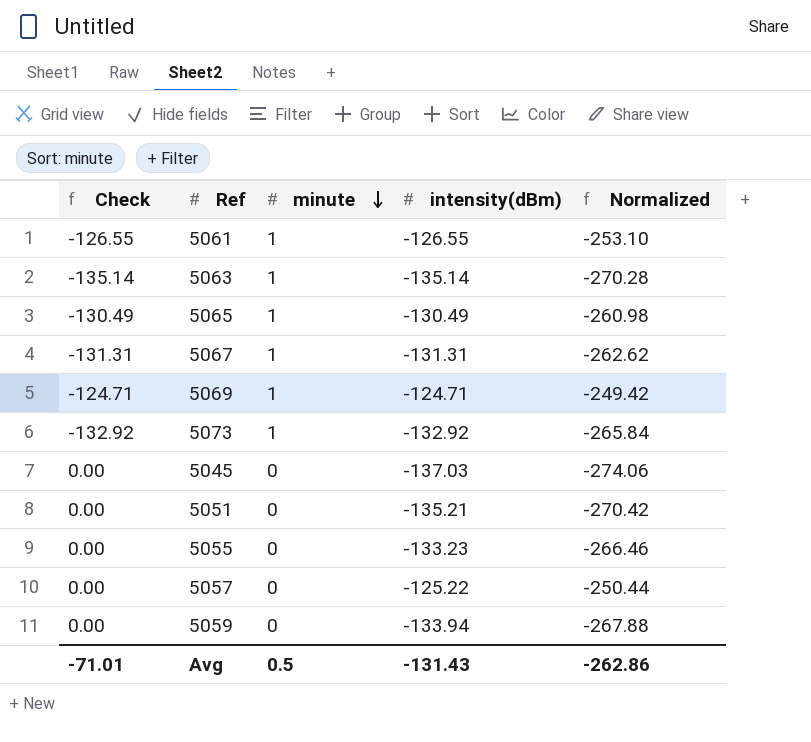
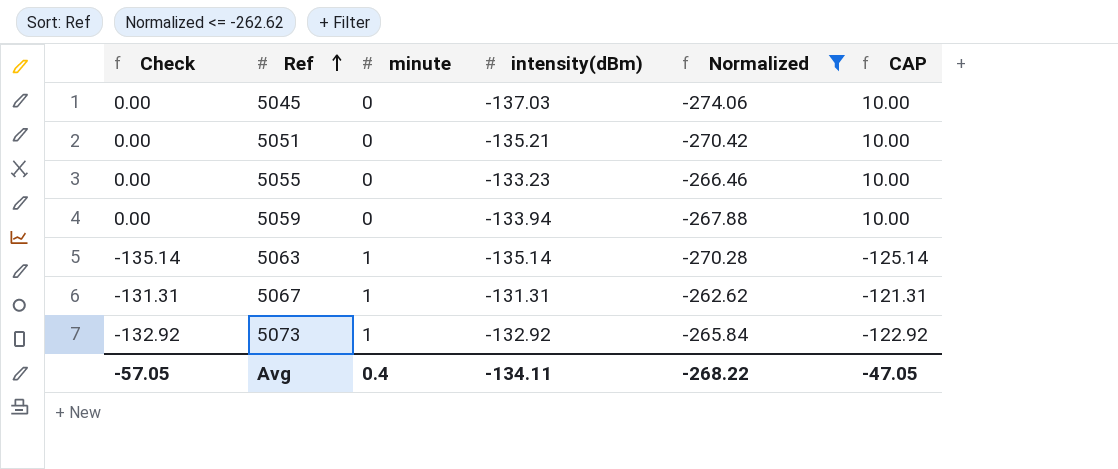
filter: none -> Normalized <= -262.62
row order: minute descending -> Ref ascending
column CAP | formula: none -> [Check] + 10
Avg | Check: -71.01 -> -57.05
Avg | minute: 0.5 -> 0.4
Avg | intensity(dBm): -131.43 -> -134.11
Avg | Normalized: -262.86 -> -268.22

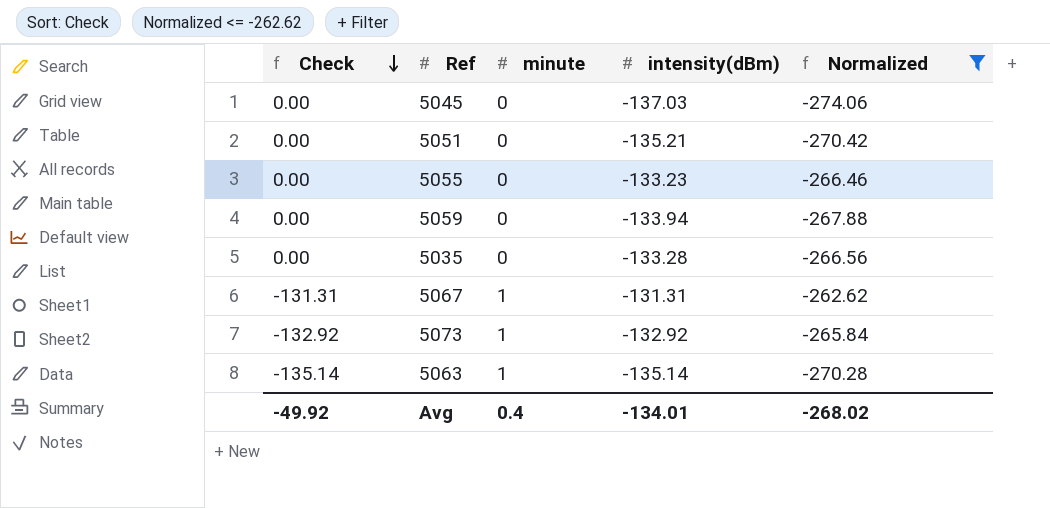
row order: Ref ascending -> Check descending
column CAP | formula: [Check] + 10 -> none
row 5035: none -> 0.00 | 0 | -133.28 | -266.56
Avg | Check: -57.05 -> -49.92
Avg | intensity(dBm): -134.11 -> -134.01
Avg | Normalized: -268.22 -> -268.02

